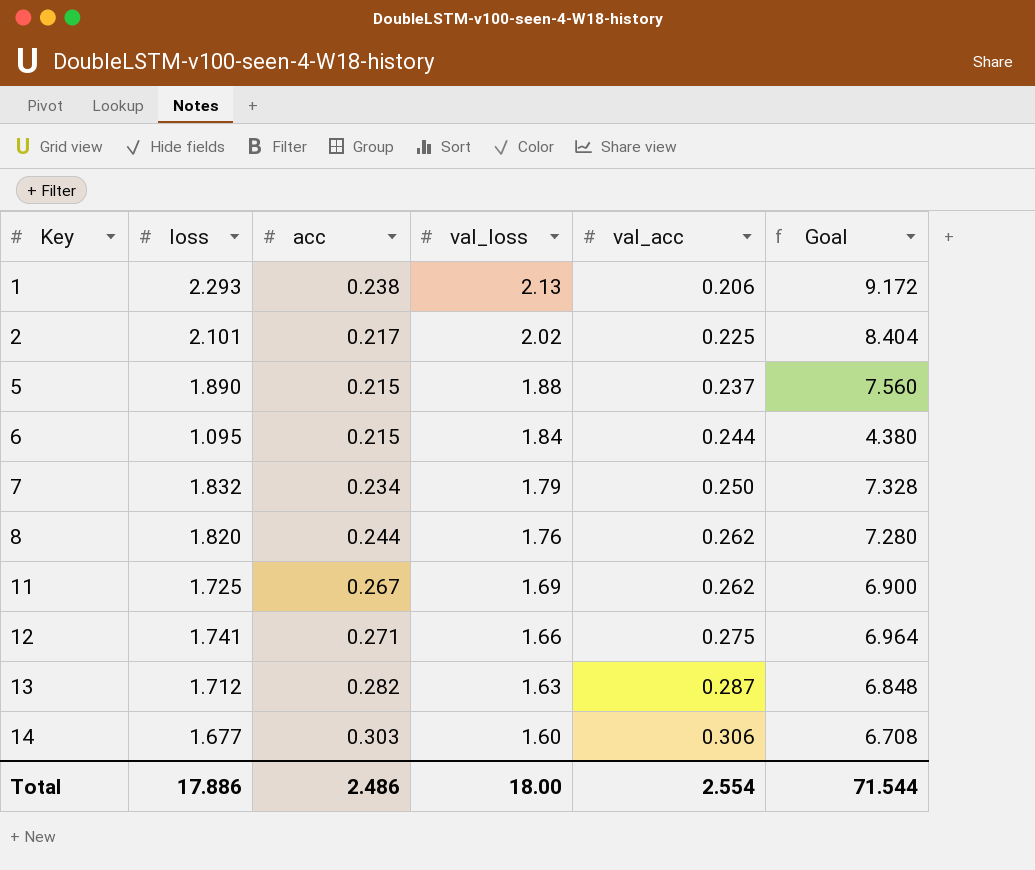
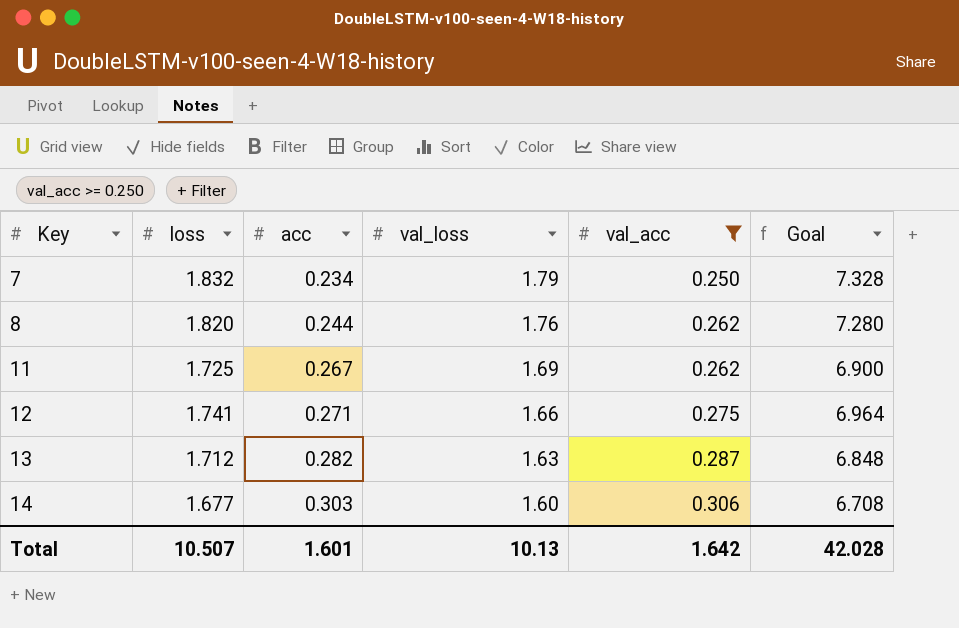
filter: none -> val_acc >= 0.250
Total | loss: 17.886 -> 10.507
Total | acc: 2.486 -> 1.601
Total | val_loss: 18.00 -> 10.13
Total | val_acc: 2.554 -> 1.642
Total | Goal: 71.544 -> 42.028

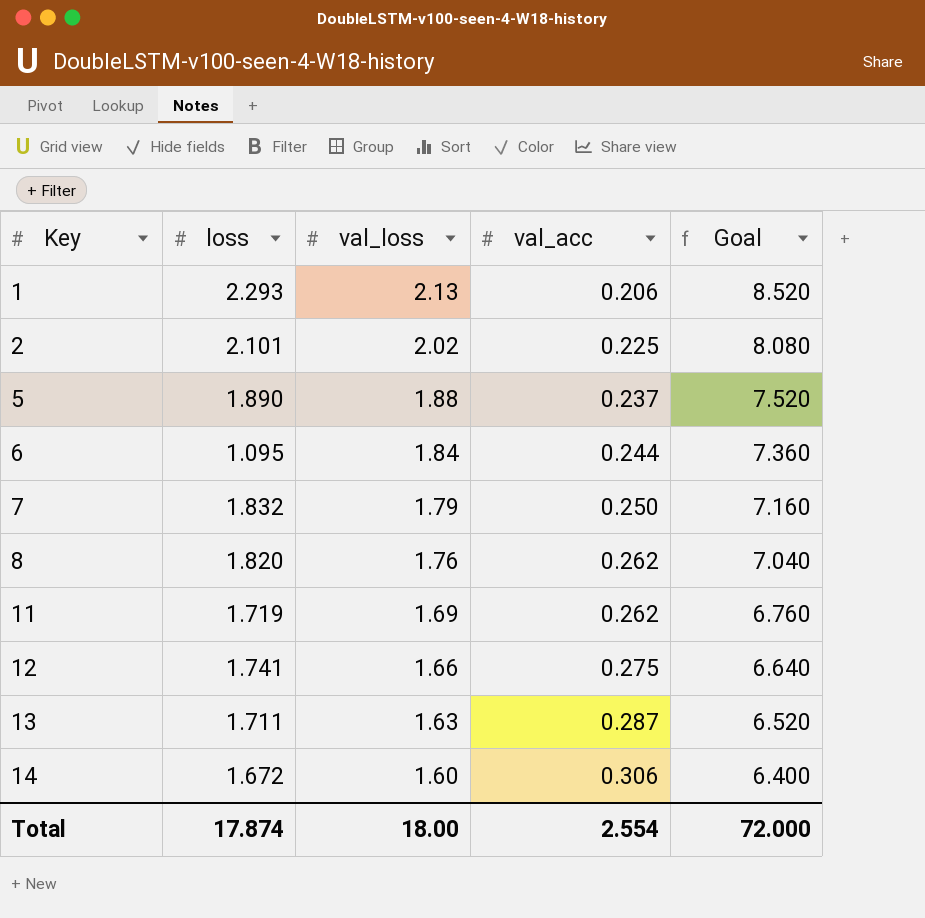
filter: val_acc >= 0.250 -> none
column acc | position: 3 -> none
column Goal | formula: [loss] * 4 -> [val_loss] * 4
11 | loss: 1.725 -> 1.719
13 | loss: 1.712 -> 1.711
14 | loss: 1.677 -> 1.672
Total | loss: 10.507 -> 17.874
Total | val_loss: 10.13 -> 18.00
Total | val_acc: 1.642 -> 2.554
Total | Goal: 42.028 -> 72.000

